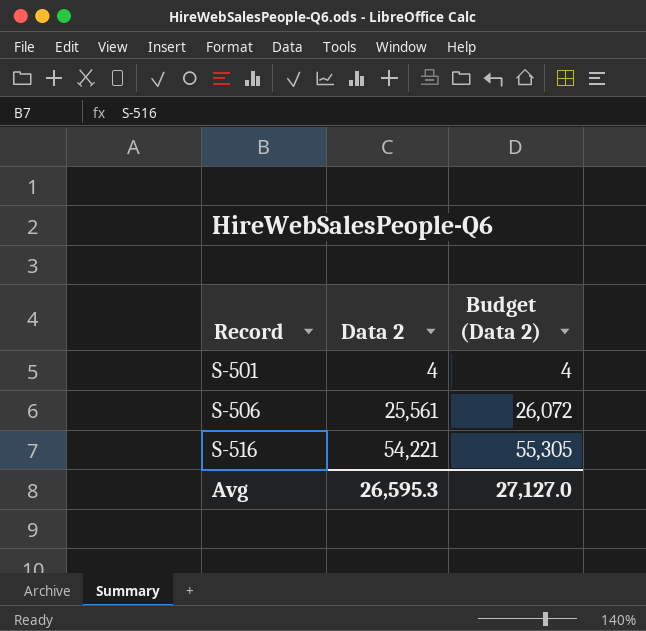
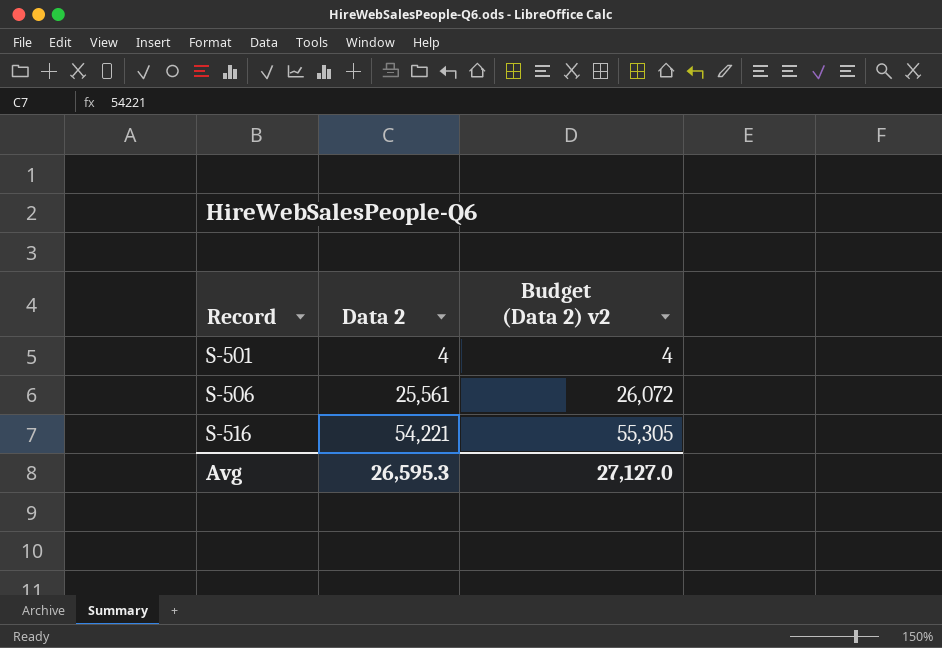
column name: Budget (Data 2) -> Budget (Data 2) v2

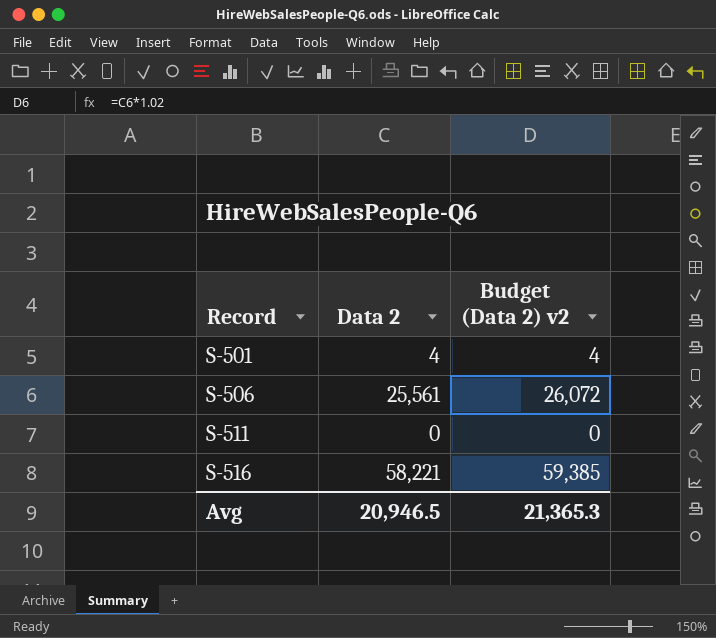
row S-511: none -> 0 | 0
S-516 | Data 2: 54,221 -> 58,221
S-516 | Budget (Data 2) v2: 55,305 -> 59,385
Avg | Data 2: 26,595.3 -> 20,946.5
Avg | Budget (Data 2) v2: 27,127.0 -> 21,365.3

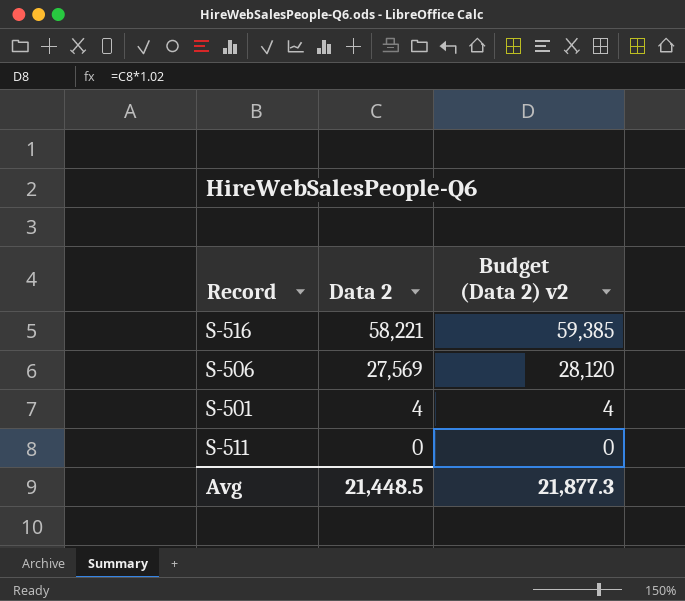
row order: Record ascending -> Data 2 descending
S-506 | Data 2: 25,561 -> 27,569
S-506 | Budget (Data 2) v2: 26,072 -> 28,120
Avg | Data 2: 20,946.5 -> 21,448.5
Avg | Budget (Data 2) v2: 21,365.3 -> 21,877.3

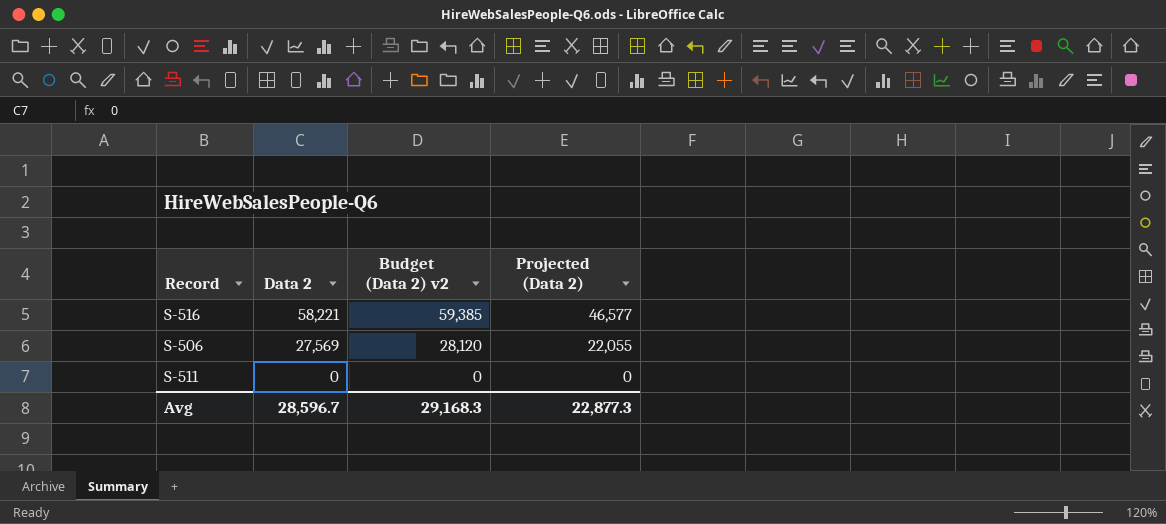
column Projected (Data 2) | formula: none -> [Data 2] * 0.8
row S-501: 4 | 4 -> none
Avg | Data 2: 21,448.5 -> 28,596.7
Avg | Budget (Data 2) v2: 21,877.3 -> 29,168.3

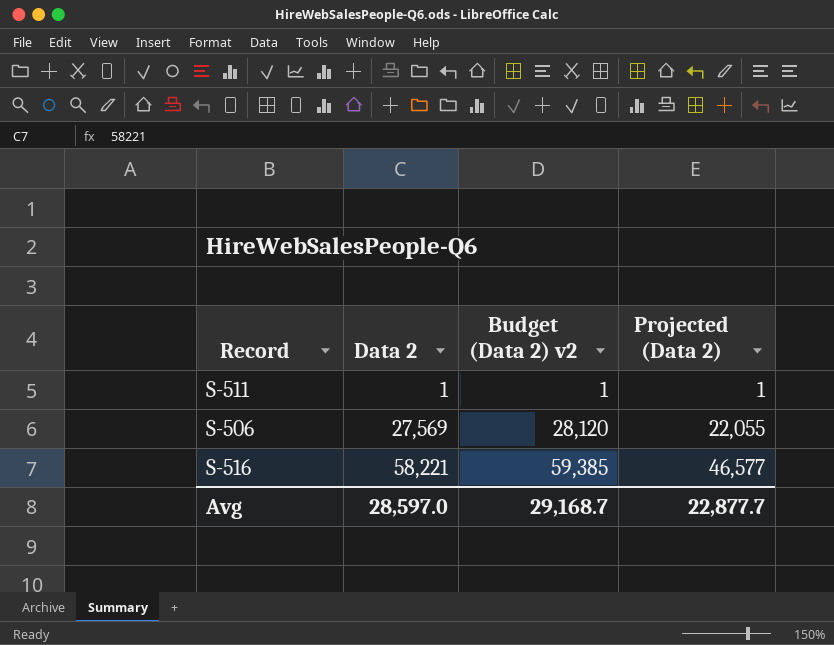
row order: Data 2 descending -> Data 2 ascending
S-511 | Data 2: 0 -> 1
S-511 | Budget (Data 2) v2: 0 -> 1
S-511 | Projected (Data 2): 0 -> 1
Avg | Data 2: 28,596.7 -> 28,597.0
Avg | Budget (Data 2) v2: 29,168.3 -> 29,168.7
Avg | Projected (Data 2): 22,877.3 -> 22,877.7

